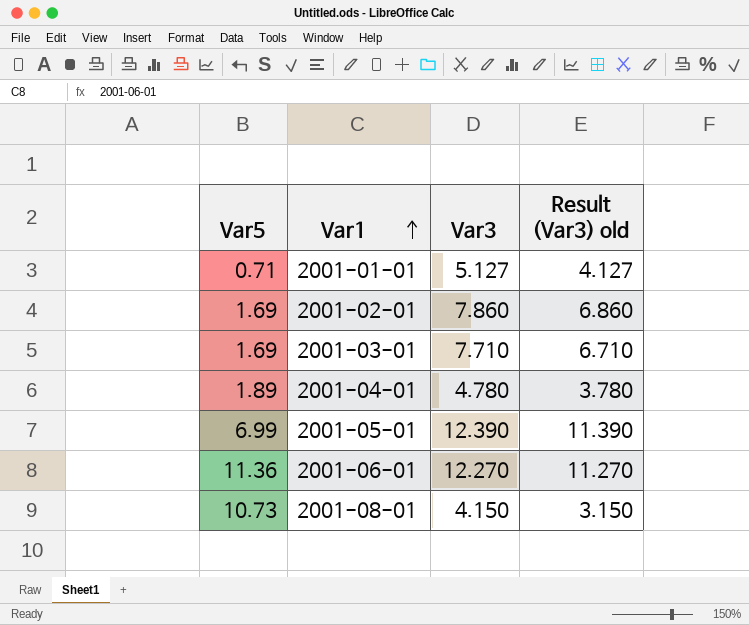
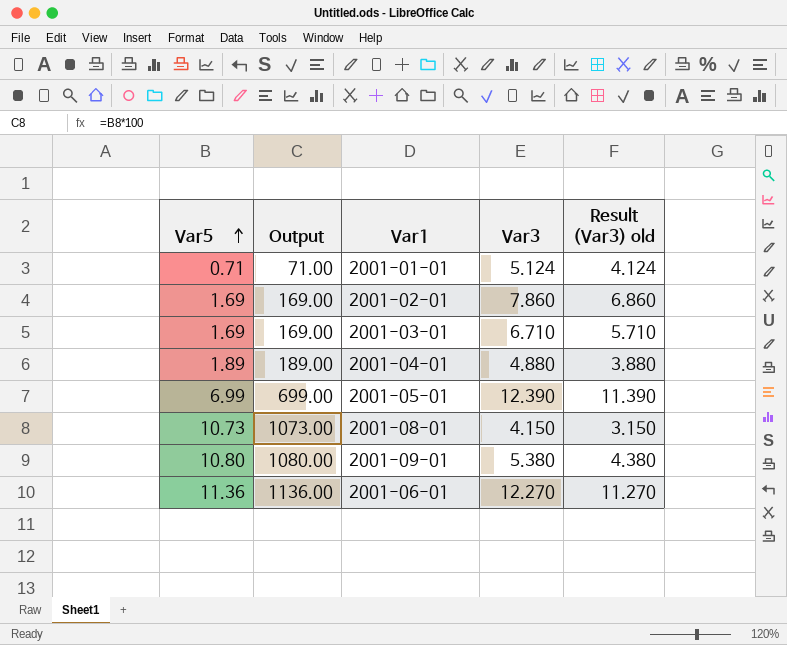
row order: Var1 ascending -> Var5 ascending
column Output | formula: none -> [Var5] * 100
2001-01-01 | Var3: 5.127 -> 5.124
2001-01-01 | Result (Var3) old: 4.127 -> 4.124
2001-03-01 | Var3: 7.710 -> 6.710
2001-03-01 | Result (Var3) old: 6.710 -> 5.710
2001-04-01 | Var3: 4.780 -> 4.880
2001-04-01 | Result (Var3) old: 3.780 -> 3.880
row 2001-09-01: none -> 10.80 | 1080.00 | 5.380 | 4.380

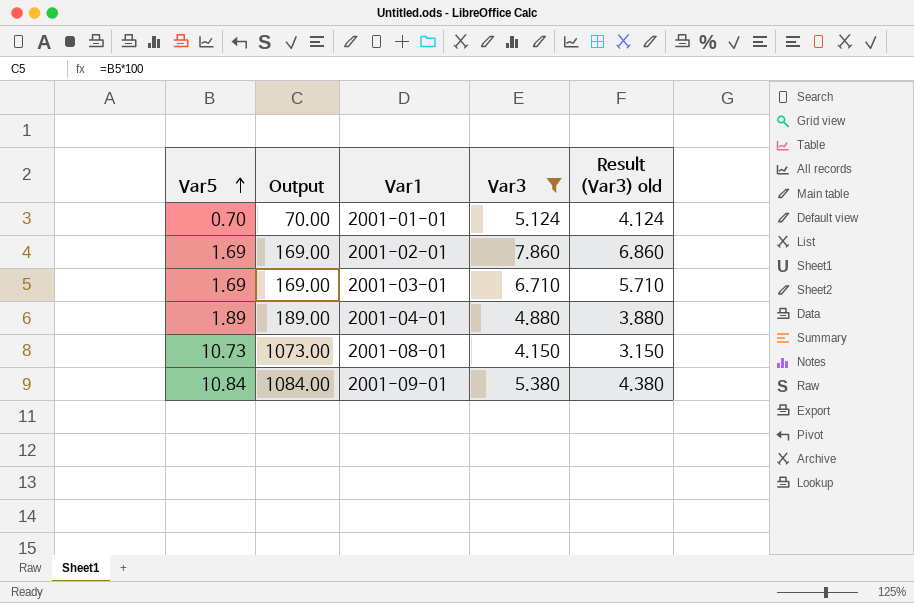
filter: none -> Var3 <= 7.860
2001-01-01 | Var5: 0.71 -> 0.70
2001-01-01 | Output: 71.00 -> 70.00
2001-09-01 | Var5: 10.80 -> 10.84
2001-09-01 | Output: 1080.00 -> 1084.00

